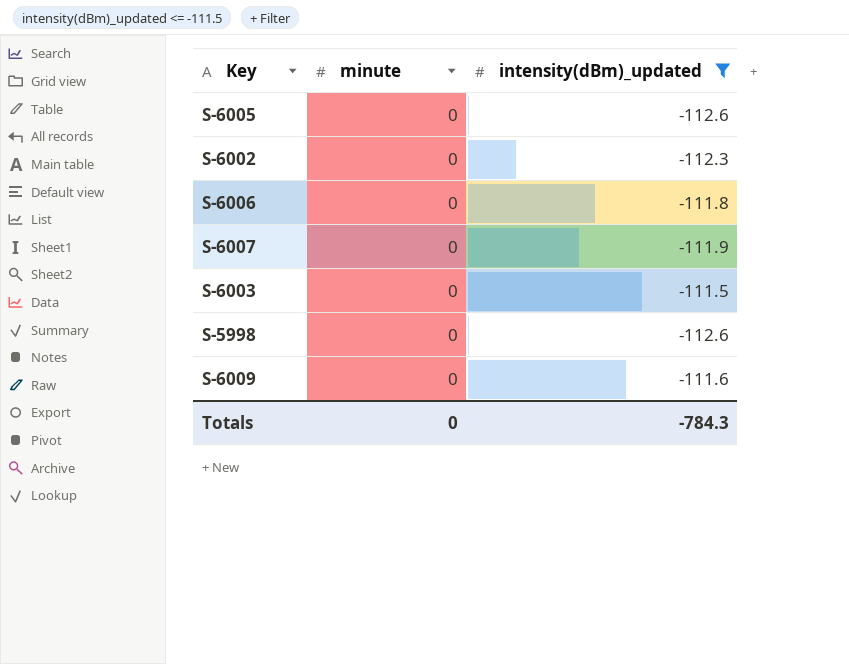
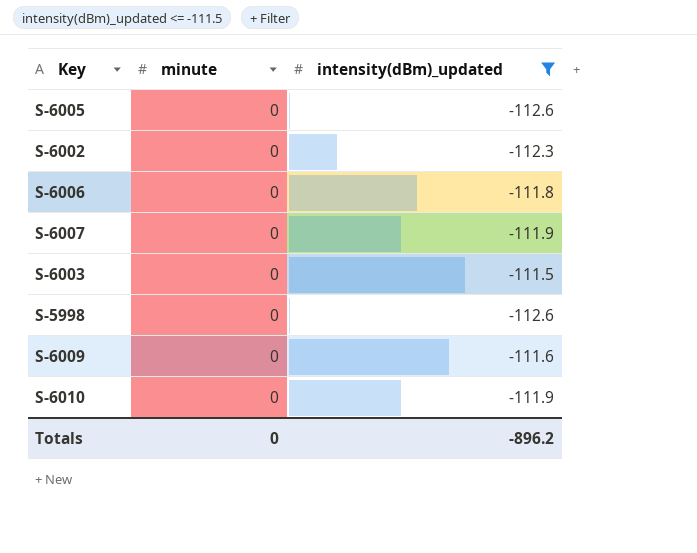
row S-6010: none -> 0 | -111.9
Totals | intensity(dBm)_updated: -784.3 -> -896.2

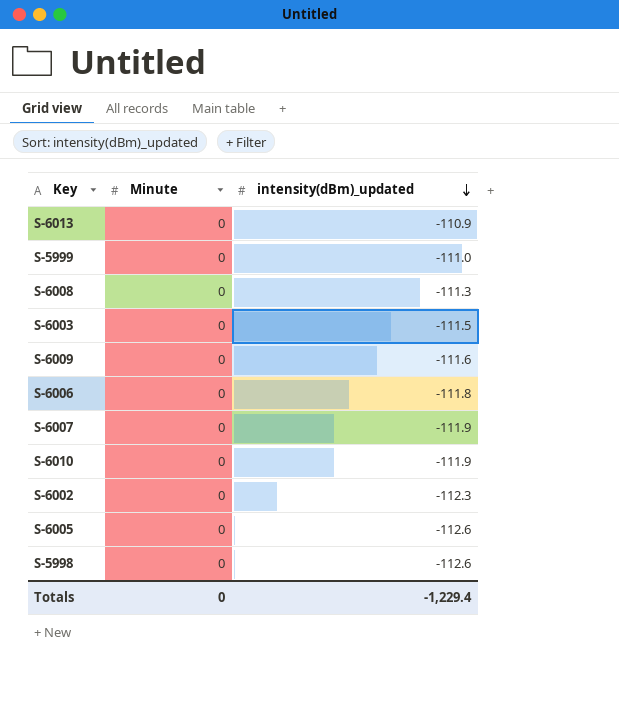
filter: intensity(dBm)_updated <= -111.5 -> none
row order: none -> intensity(dBm)_updated descending
column name: minute -> Minute
Totals | intensity(dBm)_updated: -896.2 -> -1,229.4

